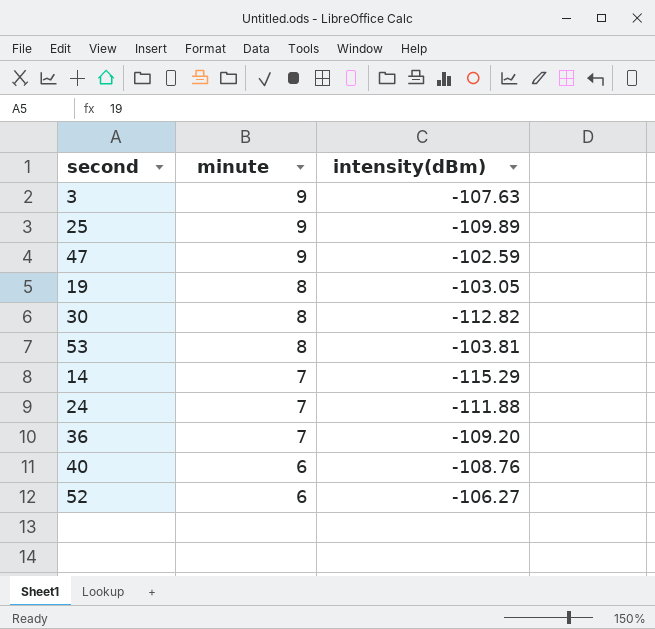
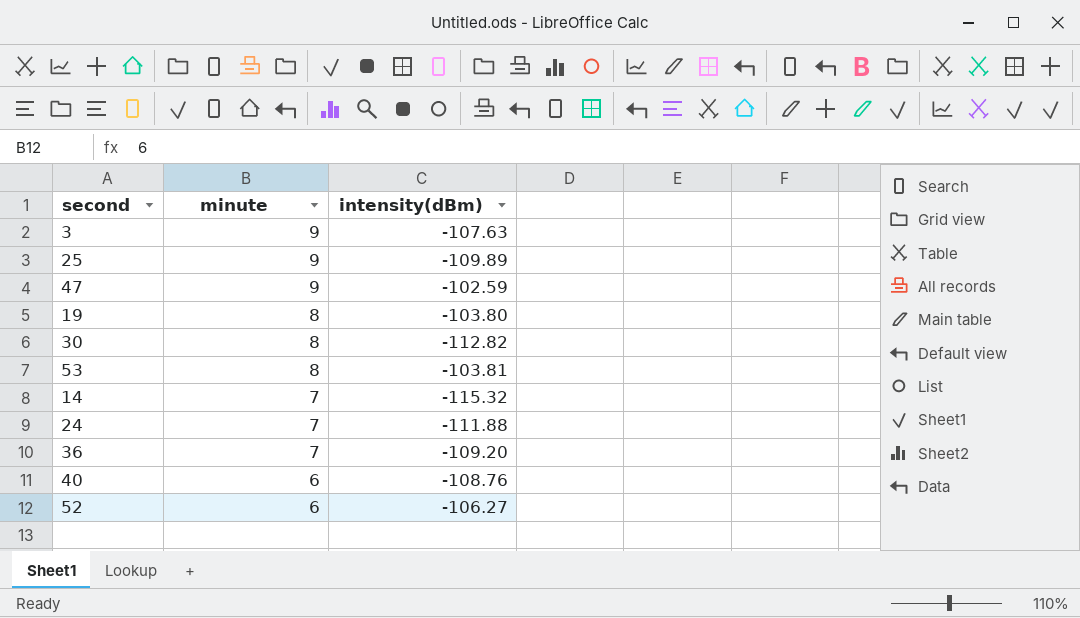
19 | intensity(dBm): -103.05 -> -103.80
14 | intensity(dBm): -115.29 -> -115.32

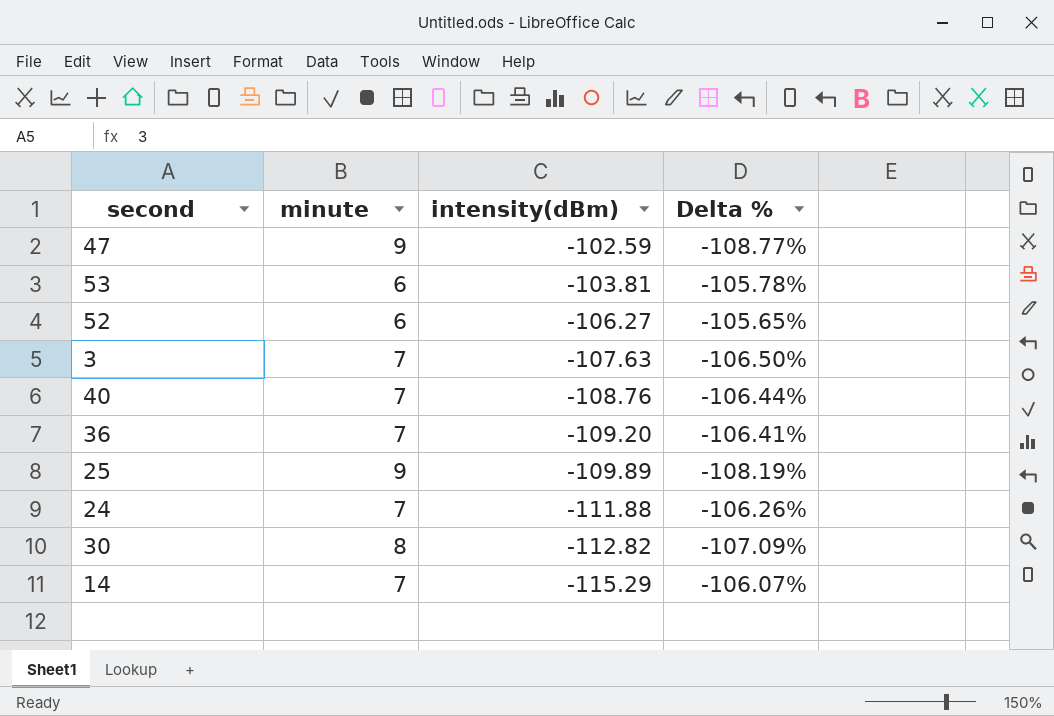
row order: minute descending -> intensity(dBm) descending
column Delta % | formula: none -> ([minute] - [intensity(dBm)]) / [intensity(dBm)]
row 19: 8 | -103.80 -> none
53 | minute: 8 -> 6
3 | minute: 9 -> 7
40 | minute: 6 -> 7
14 | intensity(dBm): -115.32 -> -115.29

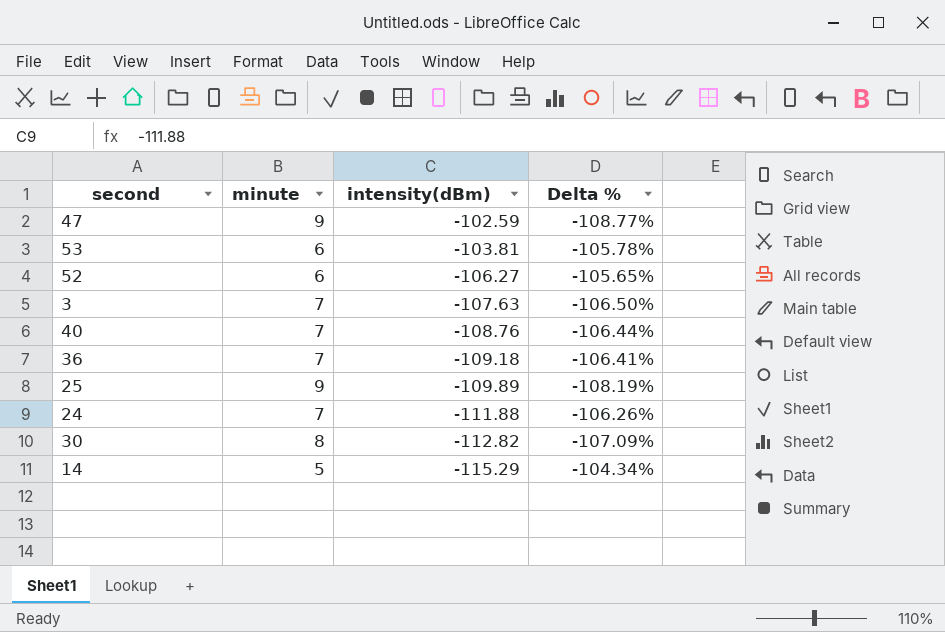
36 | intensity(dBm): -109.20 -> -109.18
14 | minute: 7 -> 5
14 | Delta %: -106.07% -> -104.34%

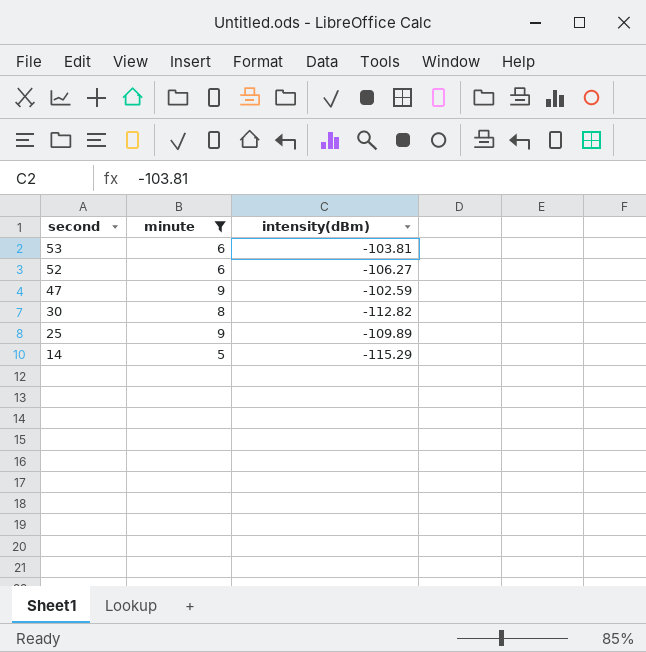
filter: none -> minute != 7
row order: intensity(dBm) descending -> second descending
column Delta % | formula: ([minute] - [intensity(dBm)]) / [intensity(dBm)] -> none

